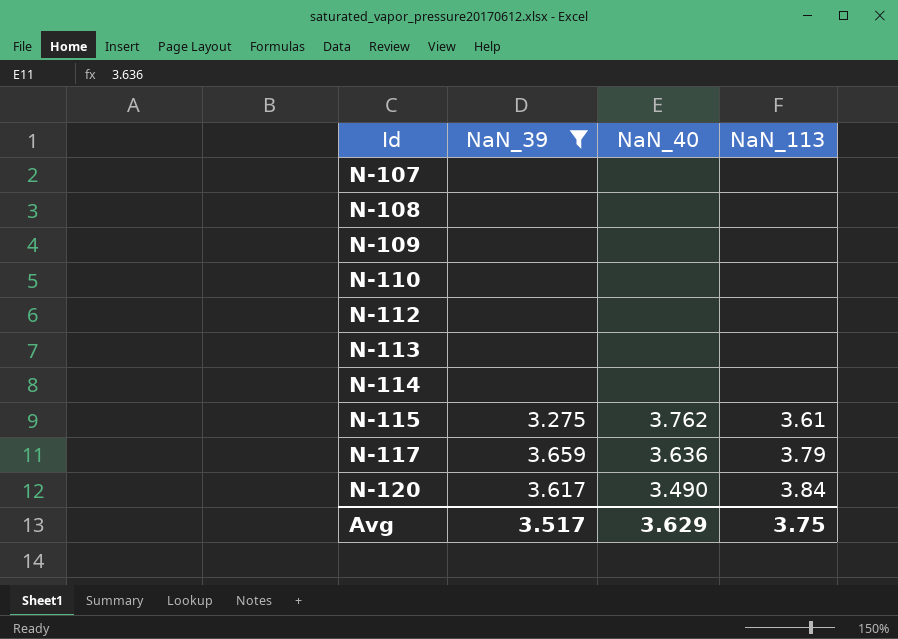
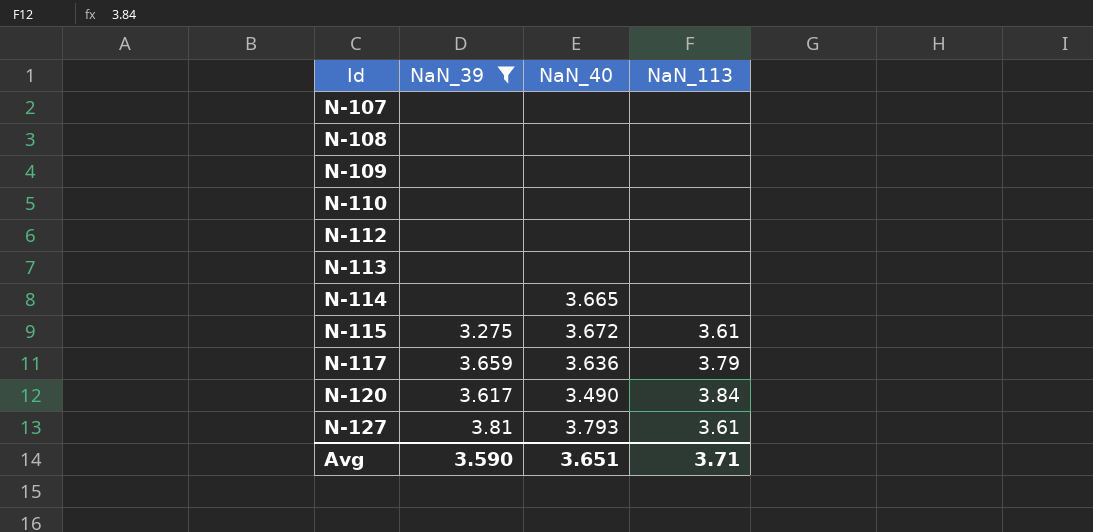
N-114 | NaN_40: none -> 3.665
N-115 | NaN_40: 3.762 -> 3.672
row N-127: none -> 3.81 | 3.793 | 3.61
Avg | NaN_39: 3.517 -> 3.590
Avg | NaN_40: 3.629 -> 3.651
Avg | NaN_113: 3.75 -> 3.71

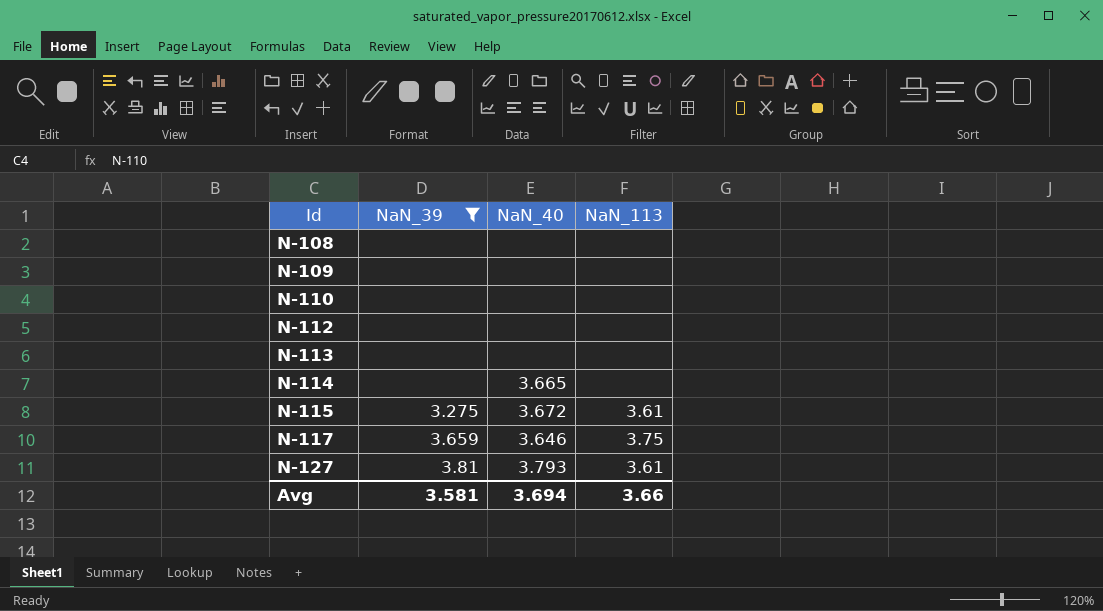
row N-107: none | none | none -> none
row N-120: 3.617 | 3.490 | 3.84 -> none
N-117 | NaN_40: 3.636 -> 3.646
N-117 | NaN_113: 3.79 -> 3.75
Avg | NaN_39: 3.590 -> 3.581
Avg | NaN_40: 3.651 -> 3.694
Avg | NaN_113: 3.71 -> 3.66

